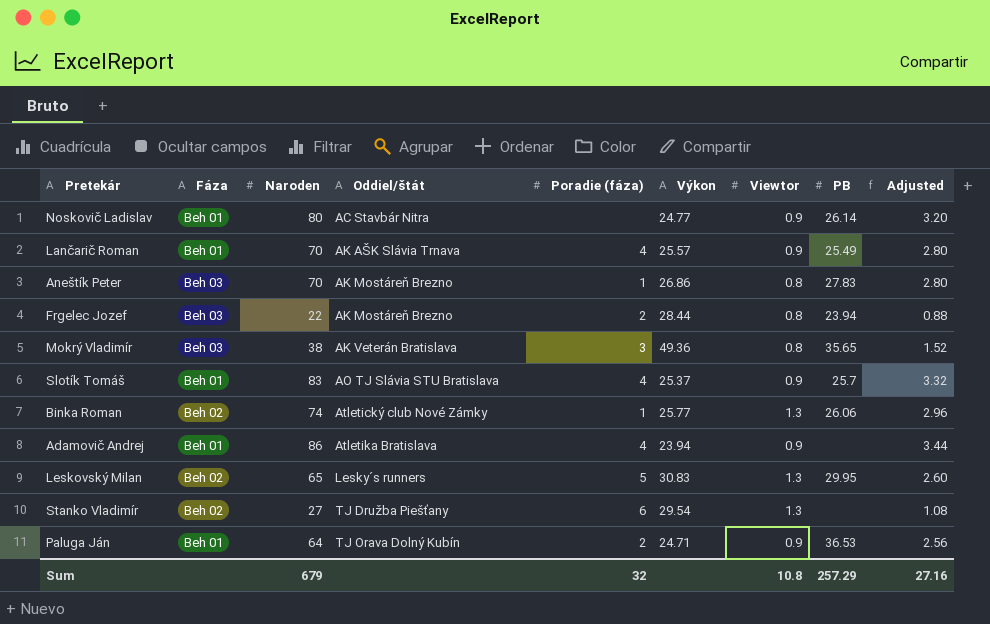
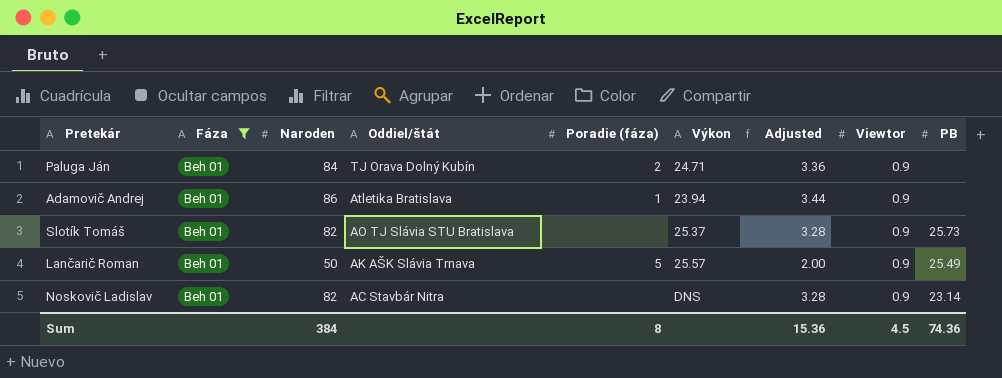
filter: none -> Fáza = Beh 01
row order: Oddiel/štát ascending -> Oddiel/štát descending
column Adjusted | position: 9 -> 7
Paluga Ján | Naroden: 64 -> 84
Paluga Ján | Adjusted: 2.56 -> 3.36
Paluga Ján | PB: 36.53 -> none
Adamovič Andrej | Poradie (fáza): 4 -> 1
Slotík Tomáš | Naroden: 83 -> 82
Slotík Tomáš | Poradie (fáza): 4 -> none
Slotík Tomáš | Adjusted: 3.32 -> 3.28
Slotík Tomáš | PB: 25.7 -> 25.73
Lančarič Roman | Naroden: 70 -> 50
Lančarič Roman | Poradie (fáza): 4 -> 5
Lančarič Roman | Adjusted: 2.80 -> 2.00
Noskovič Ladislav | Naroden: 80 -> 82
Noskovič Ladislav | Výkon: 24.77 -> DNS
Noskovič Ladislav | Adjusted: 3.20 -> 3.28
Noskovič Ladislav | PB: 26.14 -> 23.14
Sum | Naroden: 679 -> 384
Sum | Poradie (fáza): 32 -> 8
Sum | Adjusted: 27.16 -> 15.36
Sum | Viewtor: 10.8 -> 4.5
Sum | PB: 257.29 -> 74.36

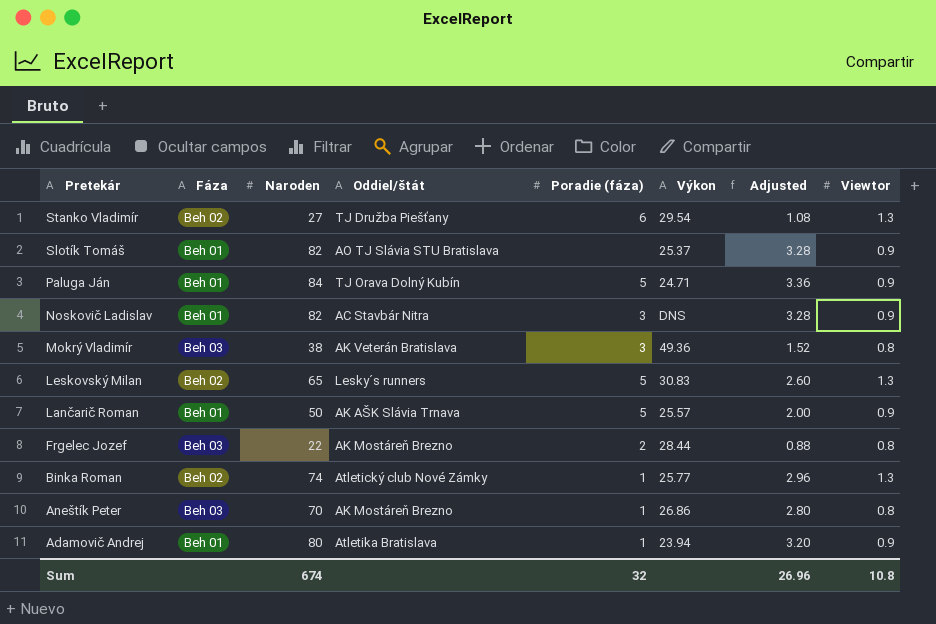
filter: Fáza = Beh 01 -> none
row order: Oddiel/štát descending -> Pretekár descending
column PB | position: 9 -> none
Paluga Ján | Poradie (fáza): 2 -> 5
Noskovič Ladislav | Poradie (fáza): none -> 3
Adamovič Andrej | Naroden: 86 -> 80
Adamovič Andrej | Adjusted: 3.44 -> 3.20
Sum | Naroden: 384 -> 674
Sum | Poradie (fáza): 8 -> 32
Sum | Adjusted: 15.36 -> 26.96
Sum | Viewtor: 4.5 -> 10.8

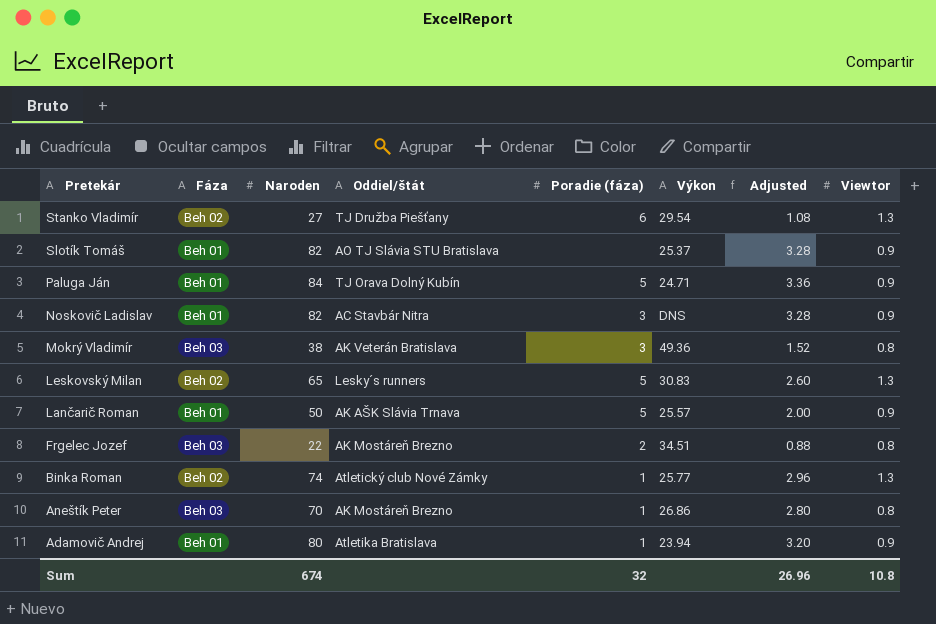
Frgelec Jozef | Výkon: 28.44 -> 34.51

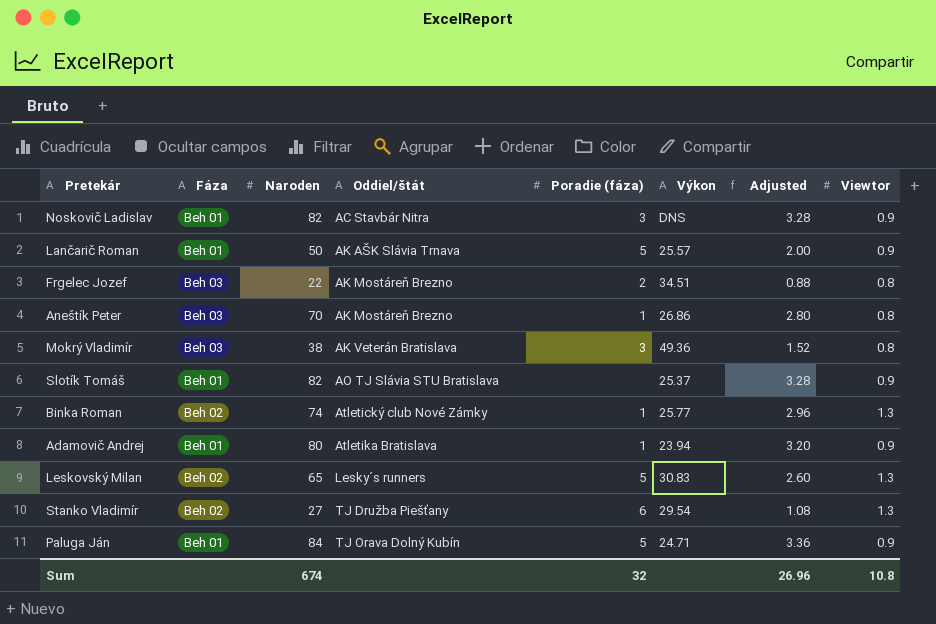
row order: Pretekár descending -> Oddiel/štát ascending

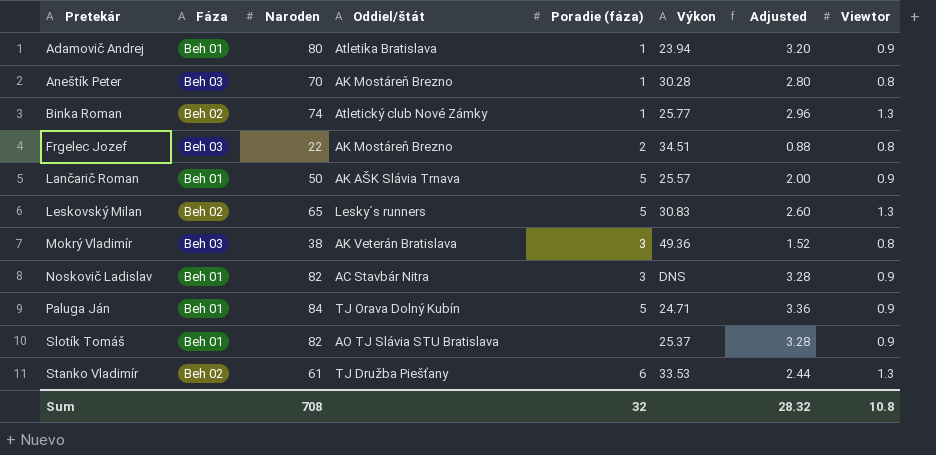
row order: Oddiel/štát ascending -> Pretekár ascending
Aneštík Peter | Výkon: 26.86 -> 30.28
Stanko Vladimír | Naroden: 27 -> 61
Stanko Vladimír | Výkon: 29.54 -> 33.53
Stanko Vladimír | Adjusted: 1.08 -> 2.44
Sum | Naroden: 674 -> 708
Sum | Adjusted: 26.96 -> 28.32

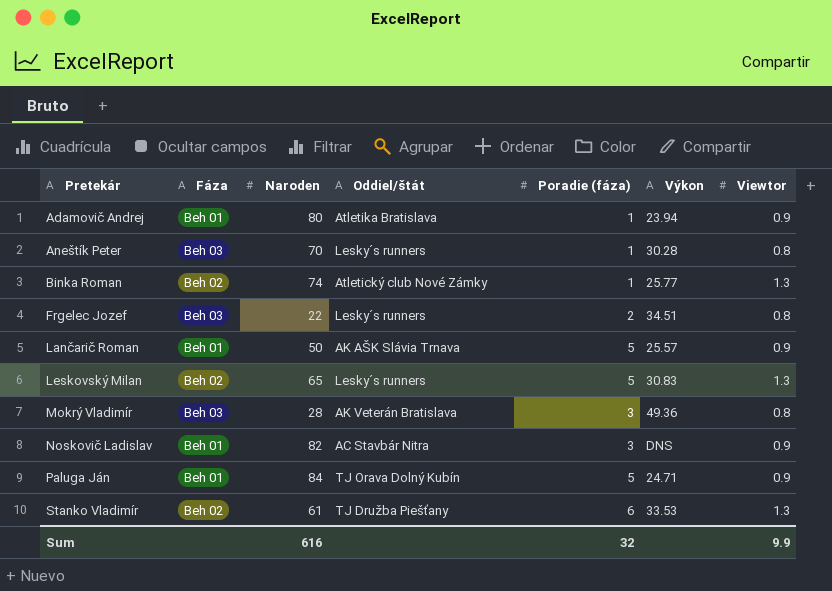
column Adjusted | formula: [Naroden] * 0.04 -> none
row Slotík Tomáš: Beh 01 | 82 | AO TJ Slávia STU Bratislava | none | 25.37 | 3.28 | 0.9 -> none
Aneštík Peter | Oddiel/štát: AK Mostáreň Brezno -> Lesky´s runners
Frgelec Jozef | Oddiel/štát: AK Mostáreň Brezno -> Lesky´s runners
Mokrý Vladimír | Naroden: 38 -> 28
Sum | Naroden: 708 -> 616
Sum | Viewtor: 10.8 -> 9.9

